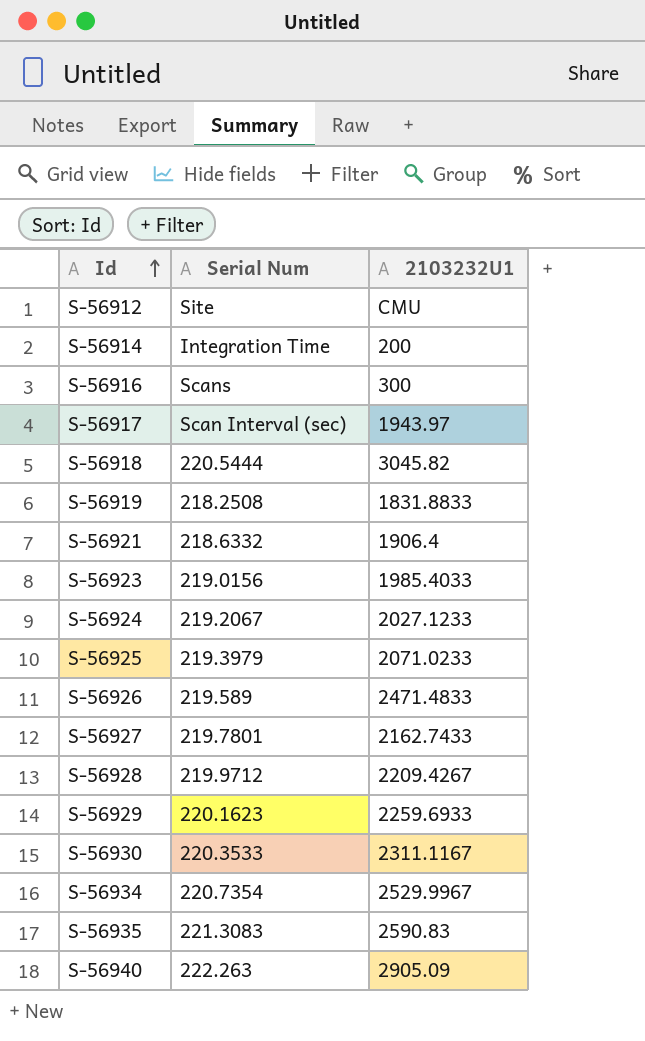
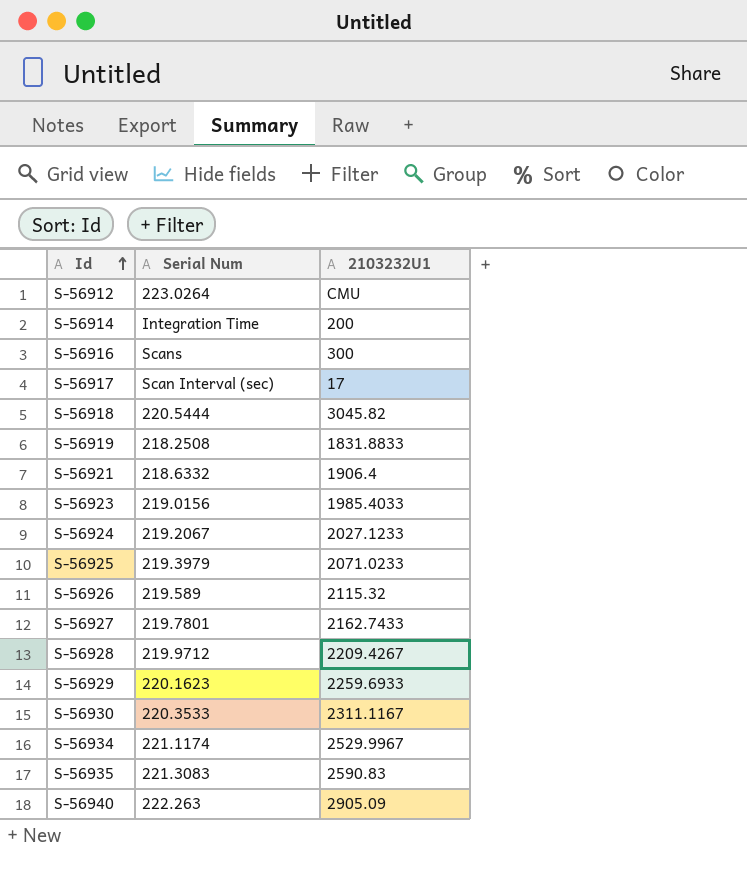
S-56912 | Serial Num: Site -> 223.0264
S-56917 | 2103232U1: 1943.97 -> 17
S-56926 | 2103232U1: 2471.4833 -> 2115.32
S-56934 | Serial Num: 220.7354 -> 221.1174

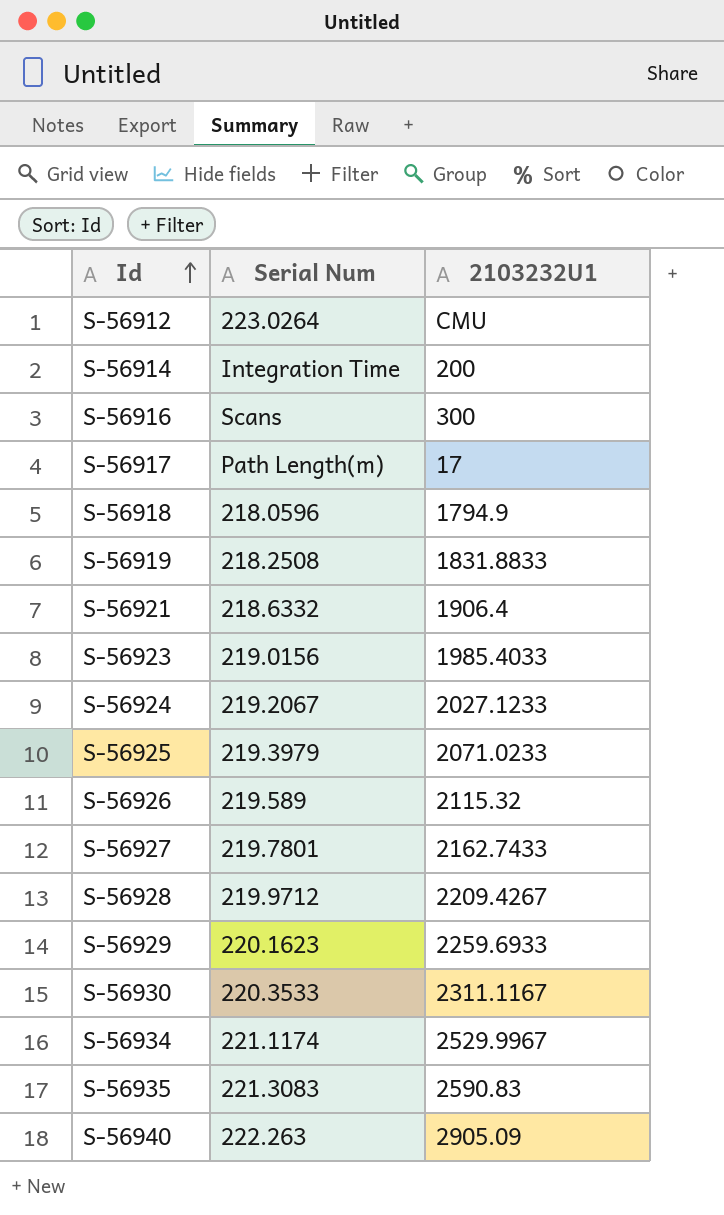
S-56917 | Serial Num: Scan Interval (sec) -> Path Length(m)
S-56918 | Serial Num: 220.5444 -> 218.0596
S-56918 | 2103232U1: 3045.82 -> 1794.9

